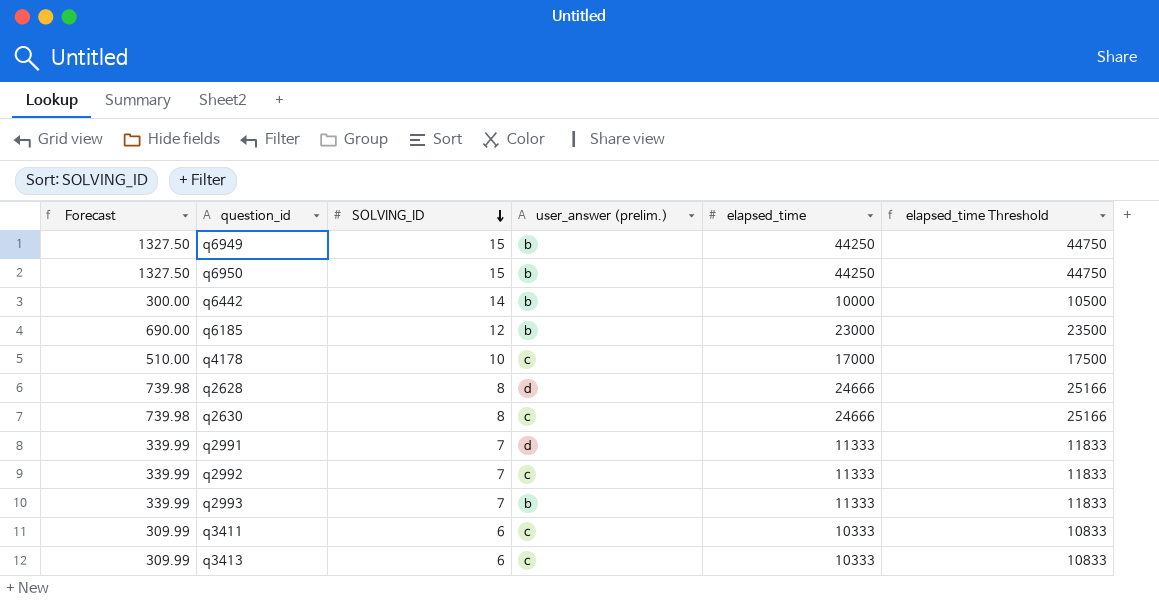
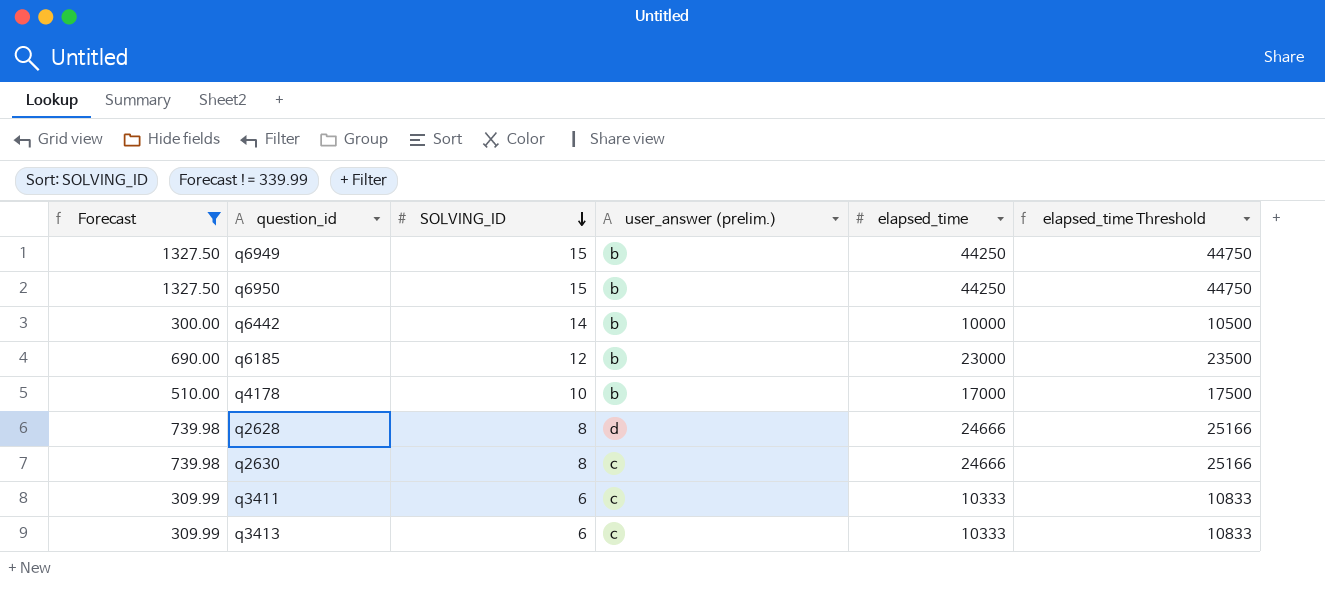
filter: none -> Forecast != 339.99
q4178 | user_answer (prelim.): c -> b

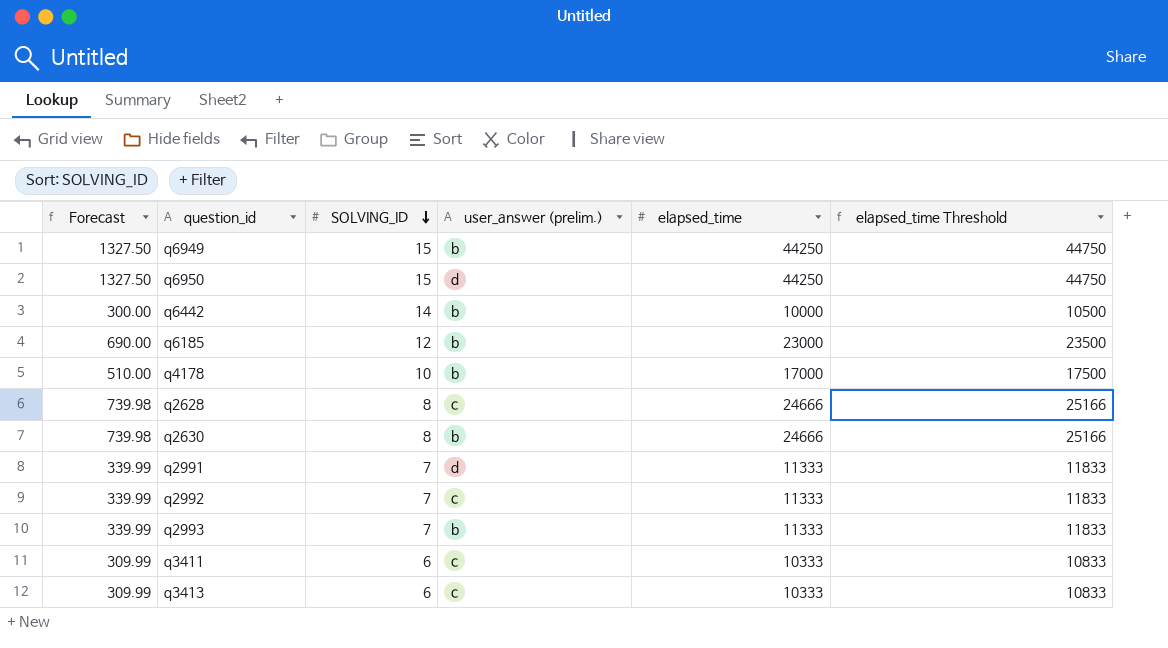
filter: Forecast != 339.99 -> none
q6950 | user_answer (prelim.): b -> d
q2628 | user_answer (prelim.): d -> c
q2630 | user_answer (prelim.): c -> b

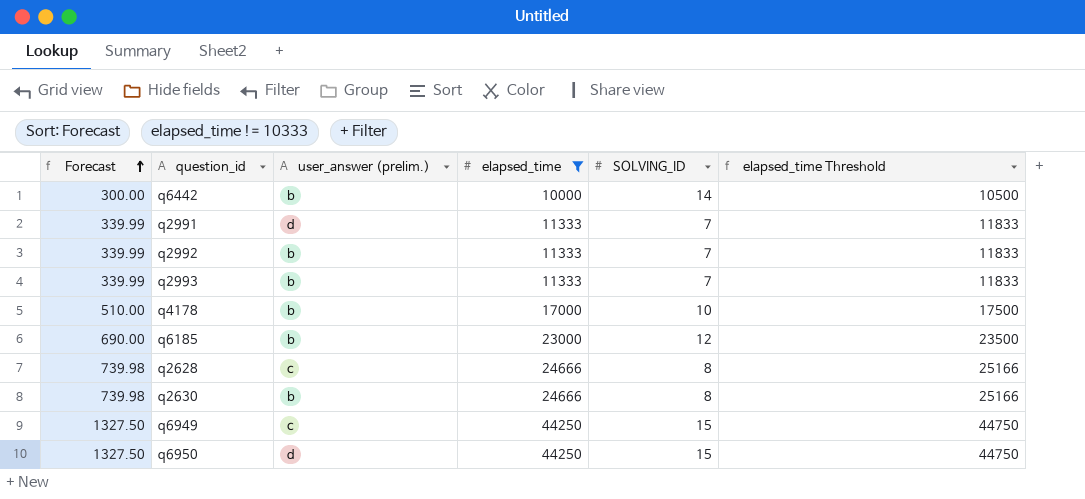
filter: none -> elapsed_time != 10333
row order: SOLVING_ID descending -> Forecast ascending
column SOLVING_ID | position: 3 -> 5
q2992 | user_answer (prelim.): c -> b
q6949 | user_answer (prelim.): b -> c

